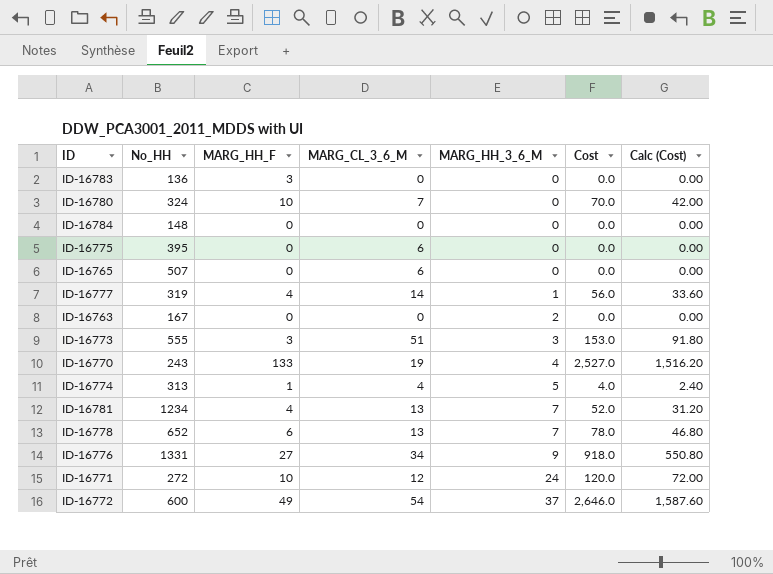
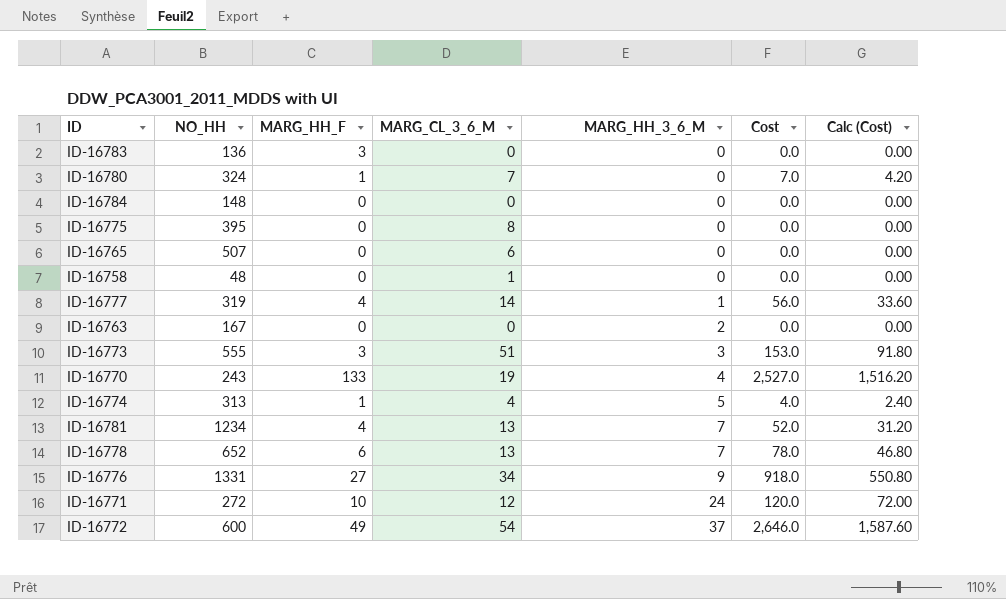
column name: No_HH -> NO_HH
ID-16780 | MARG_HH_F: 10 -> 1
ID-16780 | Cost: 70.0 -> 7.0
ID-16780 | Calc (Cost): 42.00 -> 4.20
ID-16775 | MARG_CL_3_6_M: 6 -> 8
row ID-16758: none -> 48 | 0 | 1 | 0 | 0.0 | 0.00

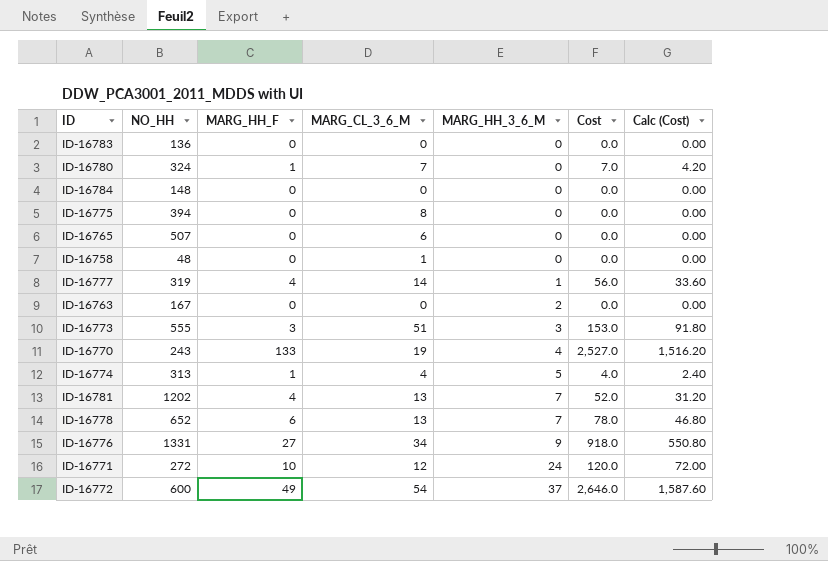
ID-16783 | MARG_HH_F: 3 -> 0
ID-16775 | NO_HH: 395 -> 394
ID-16781 | NO_HH: 1234 -> 1202

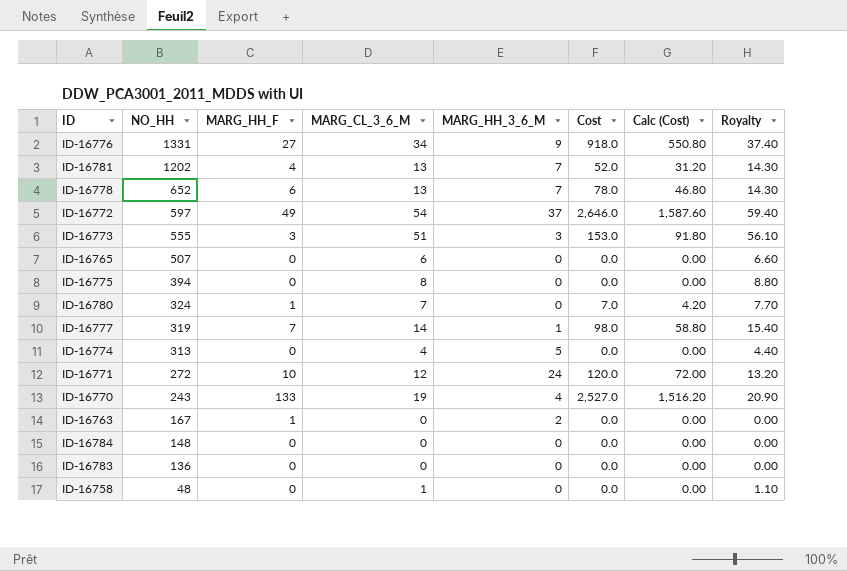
row order: MARG_HH_3_6_M ascending -> NO_HH descending
column Royalty | formula: none -> [MARG_CL_3_6_M] * 1.1
ID-16772 | NO_HH: 600 -> 597
ID-16777 | MARG_HH_F: 4 -> 7
ID-16777 | Cost: 56.0 -> 98.0
ID-16777 | Calc (Cost): 33.60 -> 58.80
ID-16774 | MARG_HH_F: 1 -> 0
ID-16774 | Cost: 4.0 -> 0.0
ID-16774 | Calc (Cost): 2.40 -> 0.00
ID-16763 | MARG_HH_F: 0 -> 1

